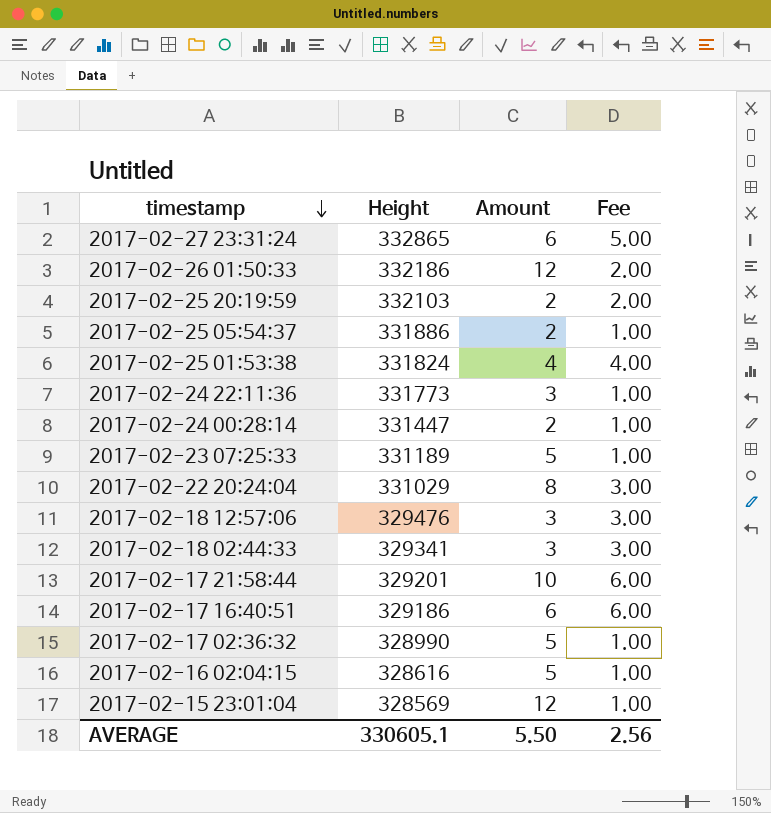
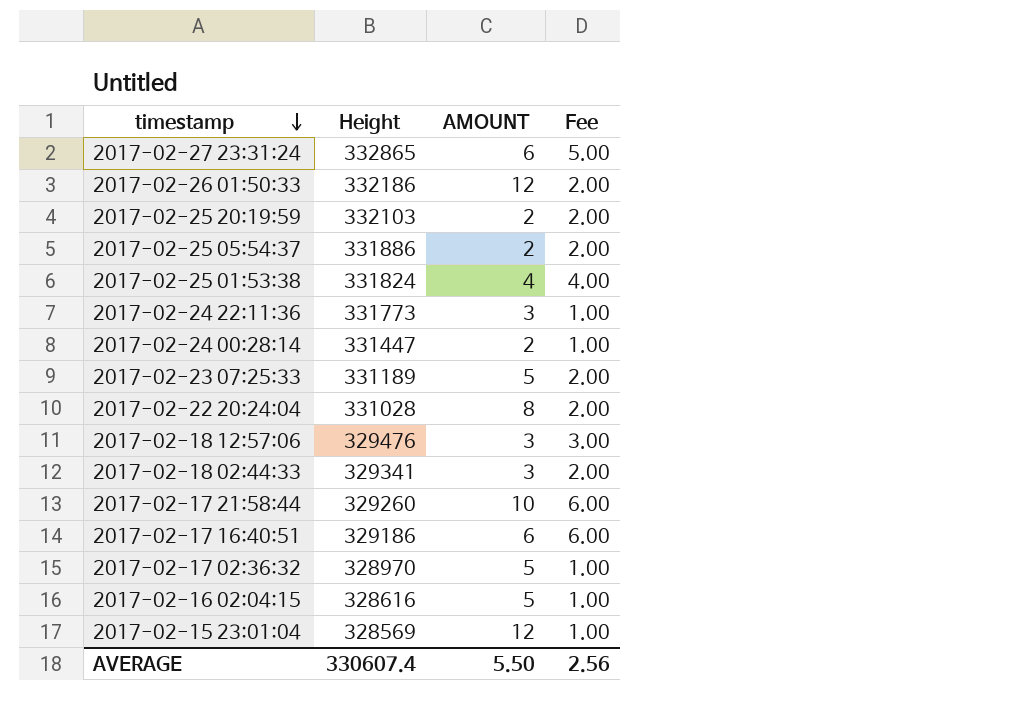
column name: Amount -> AMOUNT
2017-02-25 05:54:37 | Fee: 1.00 -> 2.00
2017-02-23 07:25:33 | Fee: 1.00 -> 2.00
2017-02-22 20:24:04 | Height: 331029 -> 331028
2017-02-22 20:24:04 | Fee: 3.00 -> 2.00
2017-02-18 02:44:33 | Fee: 3.00 -> 2.00
2017-02-17 21:58:44 | Height: 329201 -> 329260
2017-02-17 02:36:32 | Height: 328990 -> 328970
AVERAGE | Height: 330605.1 -> 330607.4

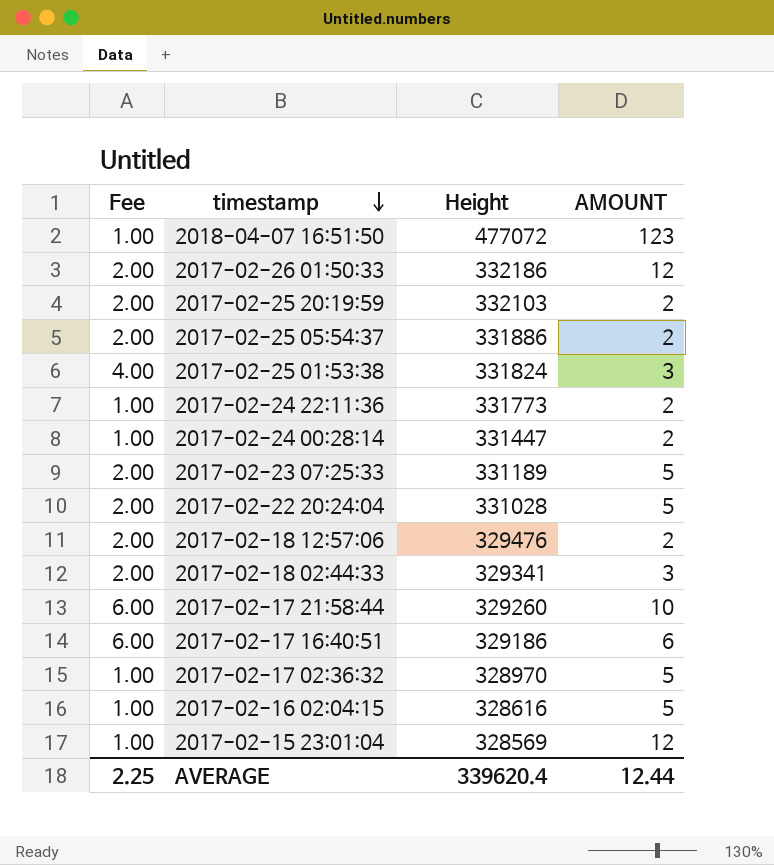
column Fee | position: 4 -> 1
row 2017-02-27 23:31:24: 332865 | 6 | 5.00 -> none
row 2018-04-07 16:51:50: none -> 1.00 | 477072 | 123
2017-02-25 01:53:38 | AMOUNT: 4 -> 3
2017-02-24 22:11:36 | AMOUNT: 3 -> 2
2017-02-22 20:24:04 | AMOUNT: 8 -> 5
2017-02-18 12:57:06 | Fee: 3.00 -> 2.00
2017-02-18 12:57:06 | AMOUNT: 3 -> 2
AVERAGE | Fee: 2.56 -> 2.25
AVERAGE | Height: 330607.4 -> 339620.4
AVERAGE | AMOUNT: 5.50 -> 12.44

